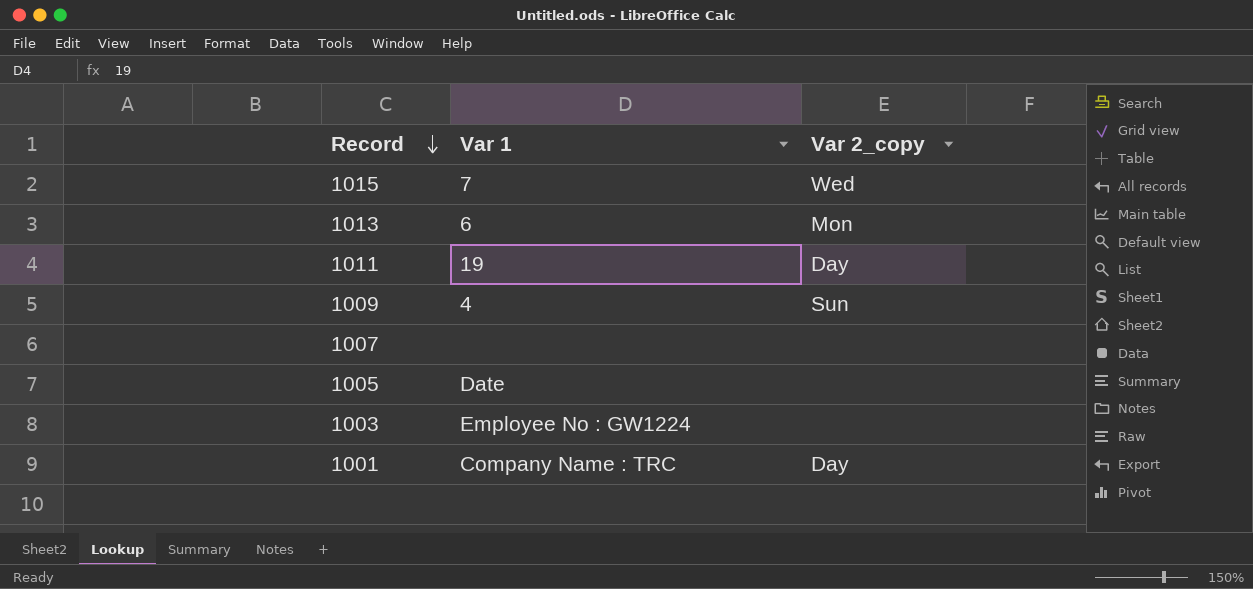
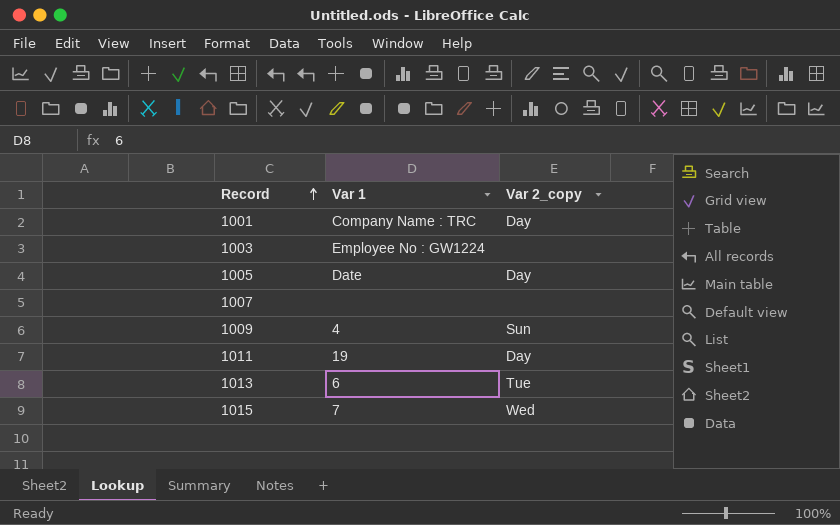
row order: Record descending -> Record ascending
1005 | Var 2_copy: none -> Day
1013 | Var 2_copy: Mon -> Tue

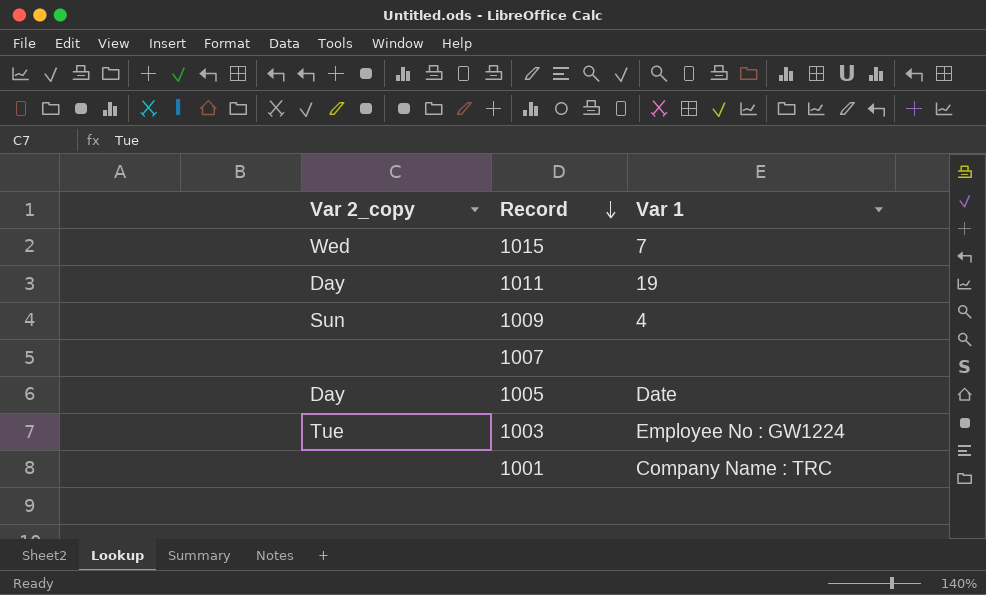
row order: Record ascending -> Record descending
column Var 2_copy | position: 3 -> 1
row 1013: 6 | Tue -> none
1003 | Var 2_copy: none -> Tue
1001 | Var 2_copy: Day -> none

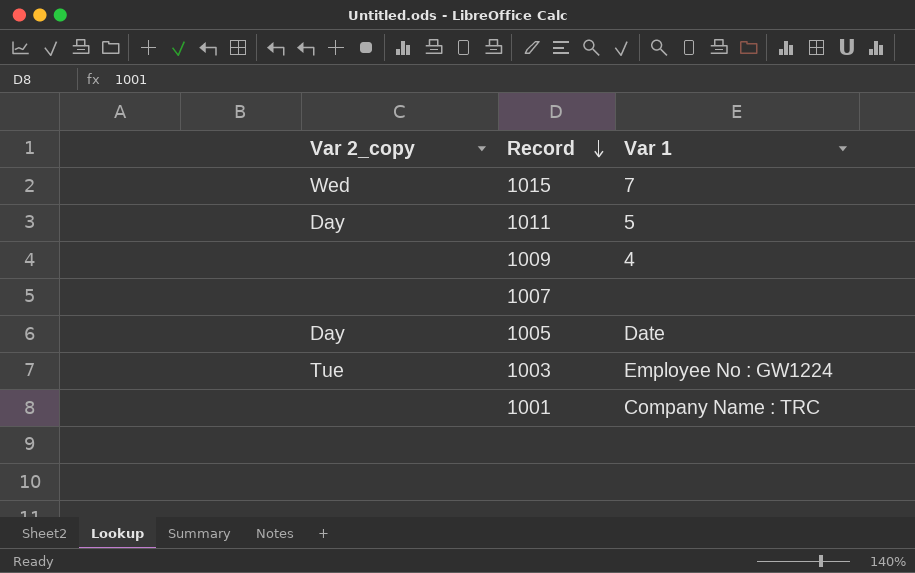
1011 | Var 1: 19 -> 5
1009 | Var 2_copy: Sun -> none

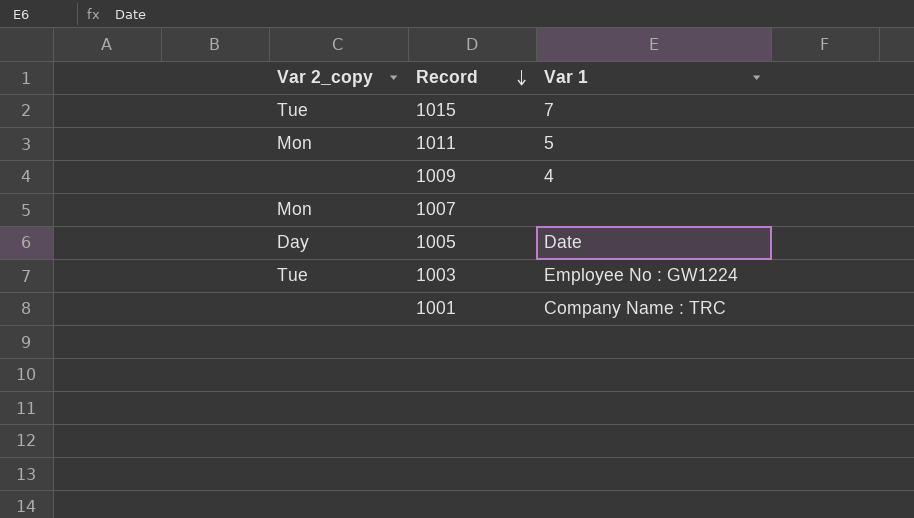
1015 | Var 2_copy: Wed -> Tue
1011 | Var 2_copy: Day -> Mon
1007 | Var 2_copy: none -> Mon

